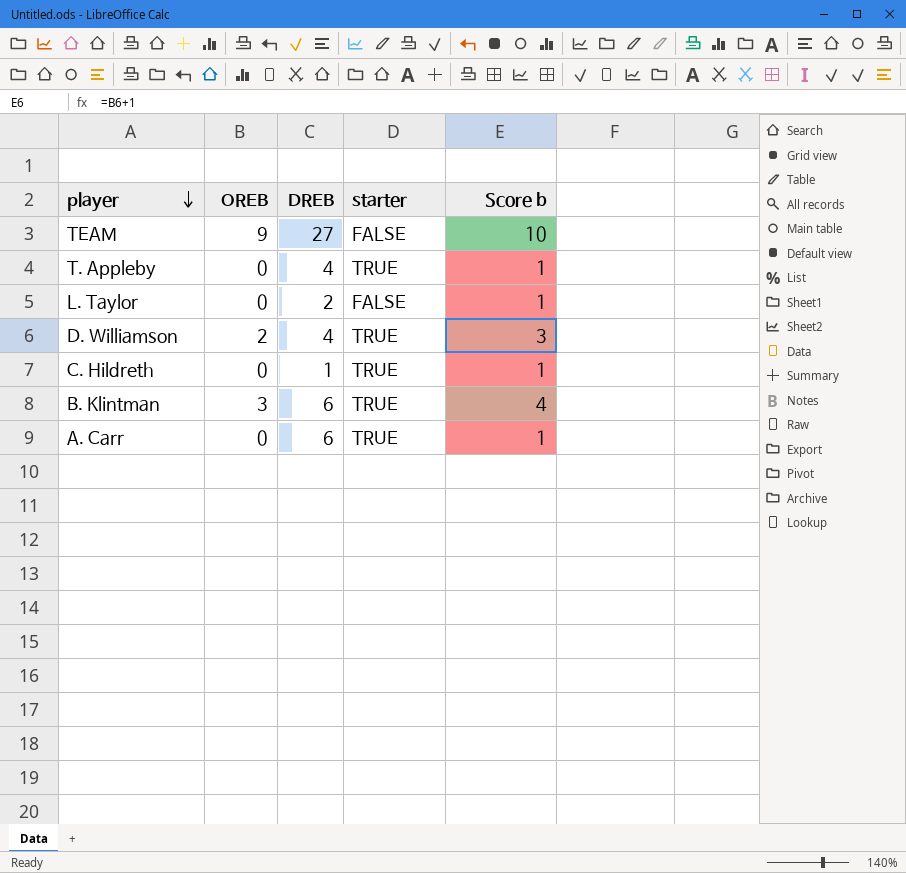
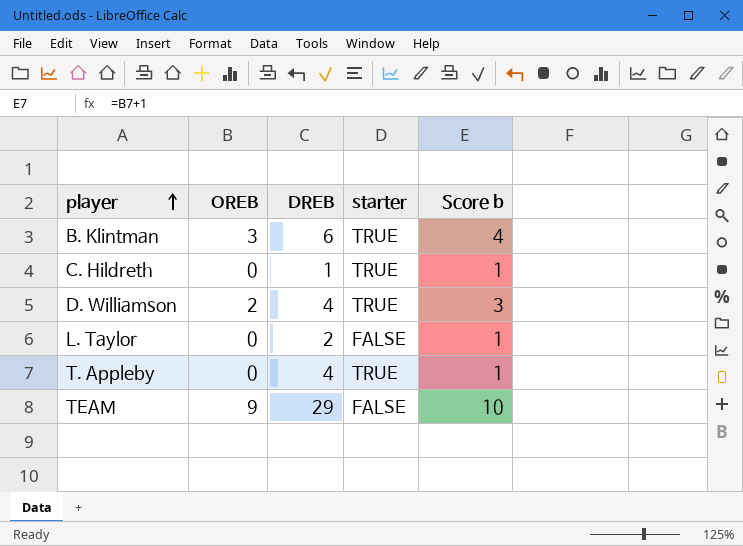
row order: player descending -> player ascending
row A. Carr: 0 | 6 | TRUE | 1 -> none
TEAM | DREB: 27 -> 29

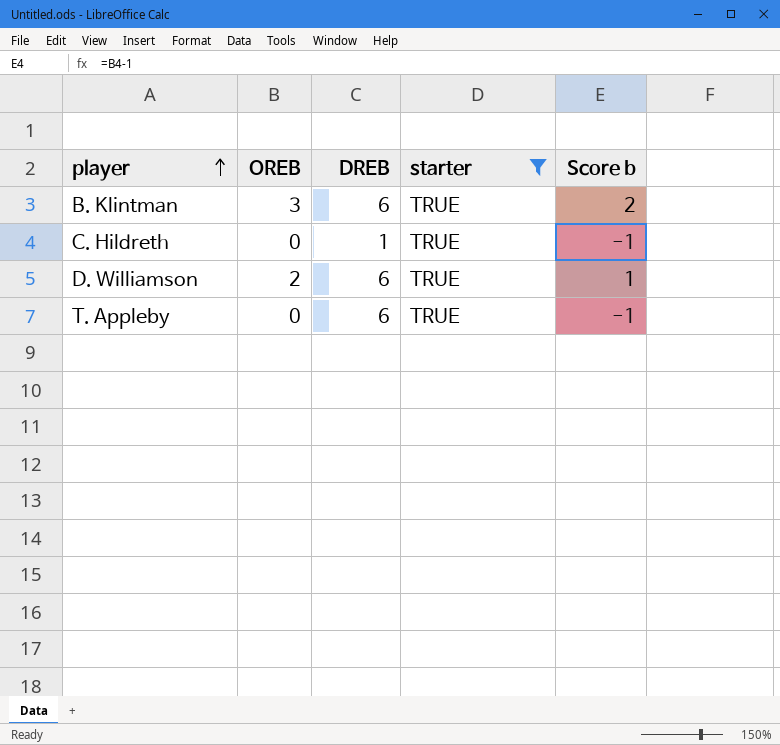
filter: none -> starter = TRUE
column Score b | formula: [OREB] + 1 -> [OREB] - 1
D. Williamson | DREB: 4 -> 6
T. Appleby | DREB: 4 -> 6

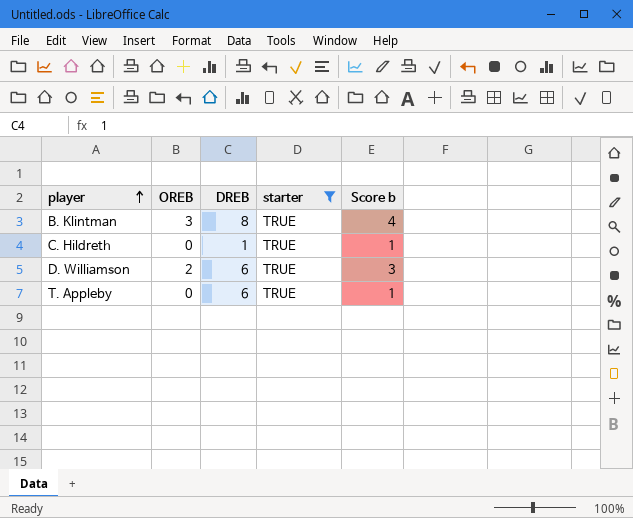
column Score b | formula: [OREB] - 1 -> [OREB] + 1
B. Klintman | DREB: 6 -> 8

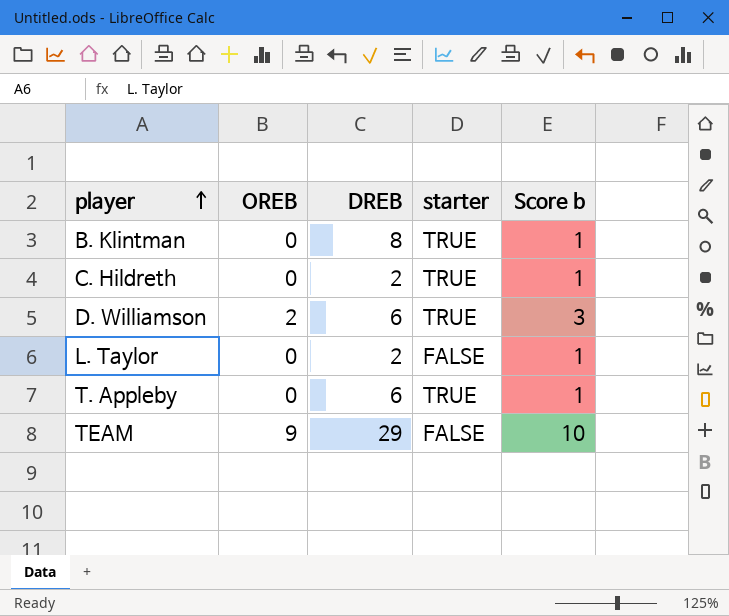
filter: starter = TRUE -> none
B. Klintman | OREB: 3 -> 0
B. Klintman | Score b: 4 -> 1
C. Hildreth | DREB: 1 -> 2

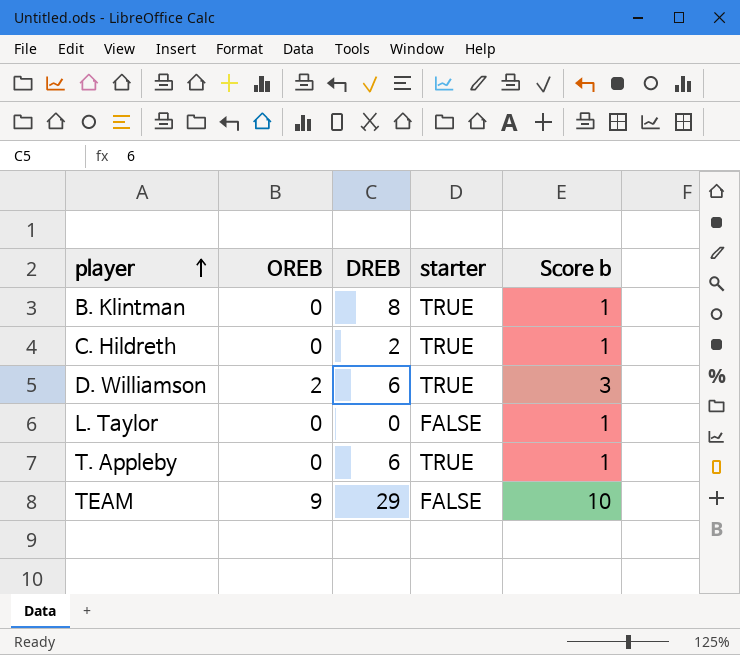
L. Taylor | DREB: 2 -> 0

